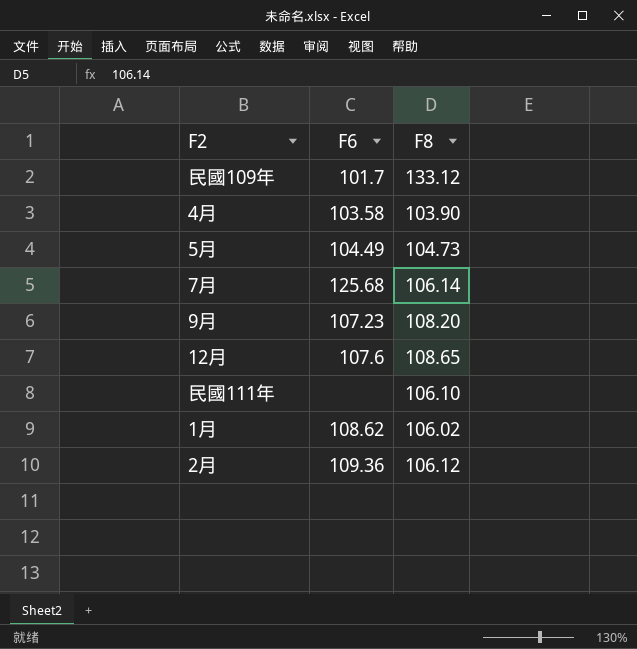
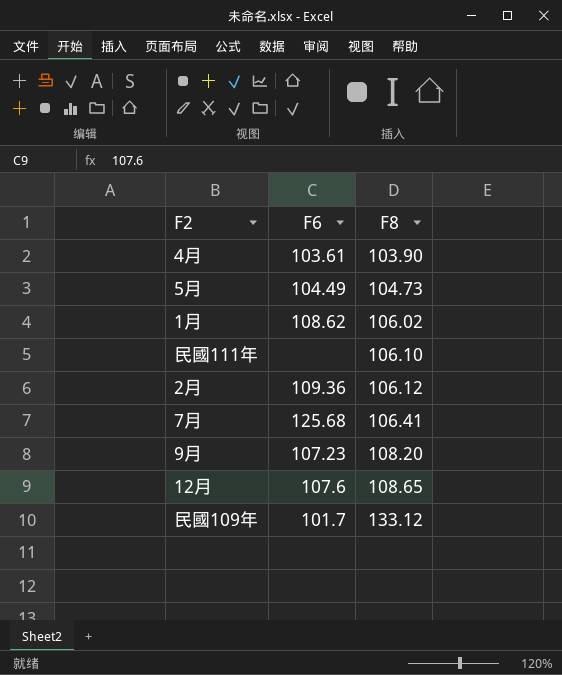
row order: none -> F8 ascending
4月 | F6: 103.58 -> 103.61
7月 | F8: 106.14 -> 106.41

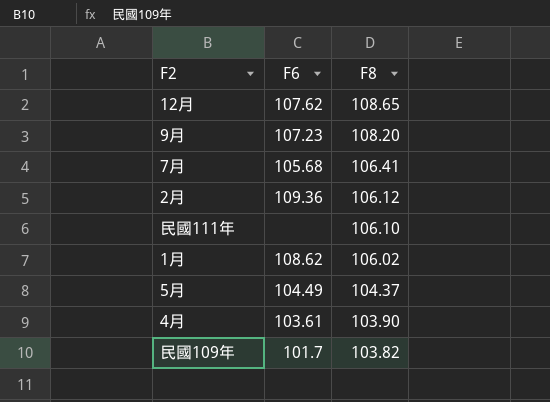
row order: F8 ascending -> F8 descending
12月 | F6: 107.6 -> 107.62
7月 | F6: 125.68 -> 105.68
5月 | F8: 104.73 -> 104.37
民國109年 | F8: 133.12 -> 103.82

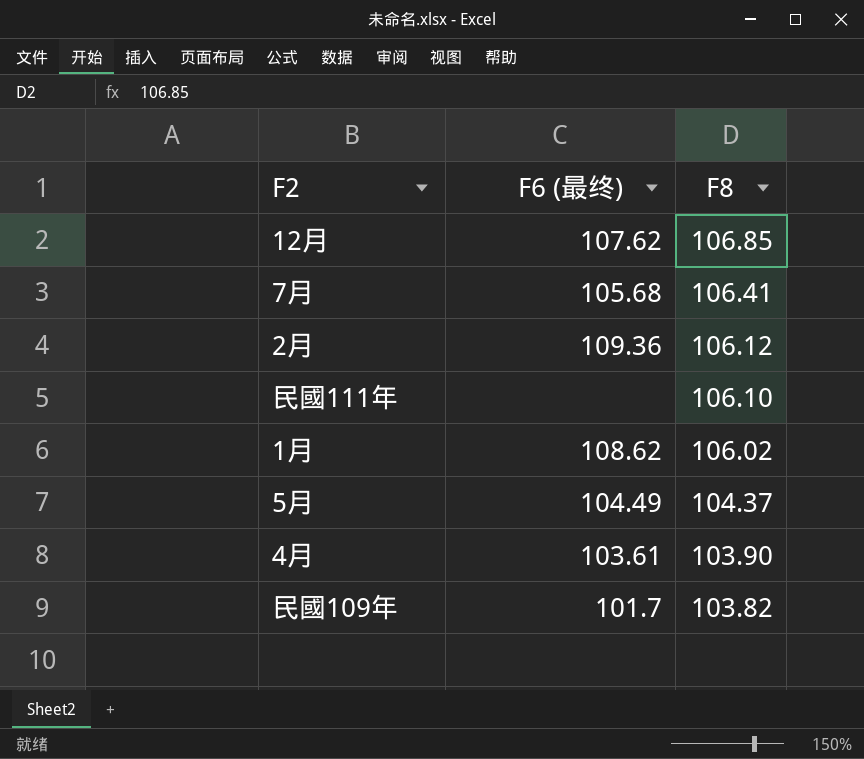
column name: F6 -> F6 (最终)
row 9月: 107.23 | 108.20 -> none
12月 | F8: 108.65 -> 106.85

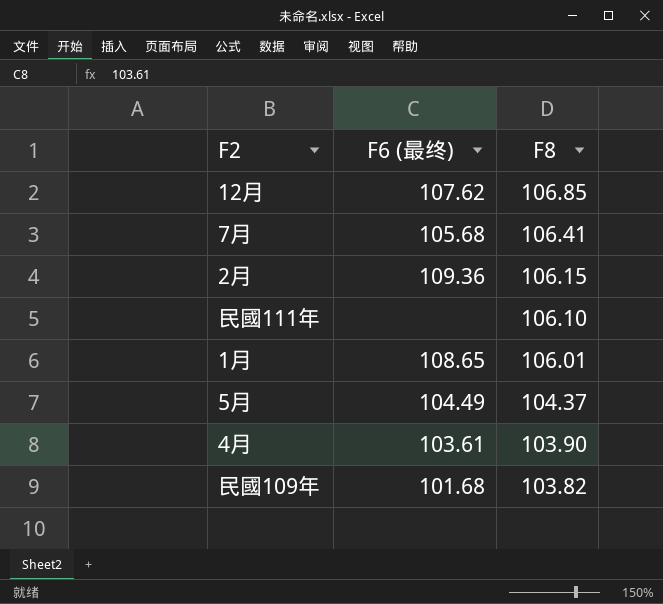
2月 | F8: 106.12 -> 106.15
1月 | F6 (最终): 108.62 -> 108.65
1月 | F8: 106.02 -> 106.01
民國109年 | F6 (最终): 101.7 -> 101.68

